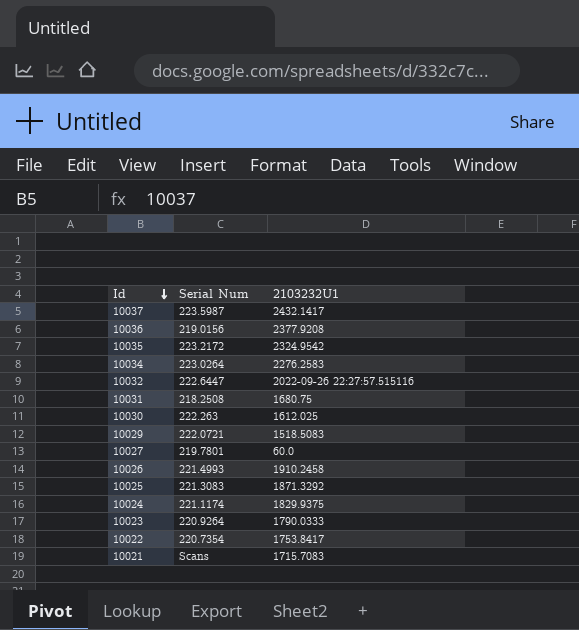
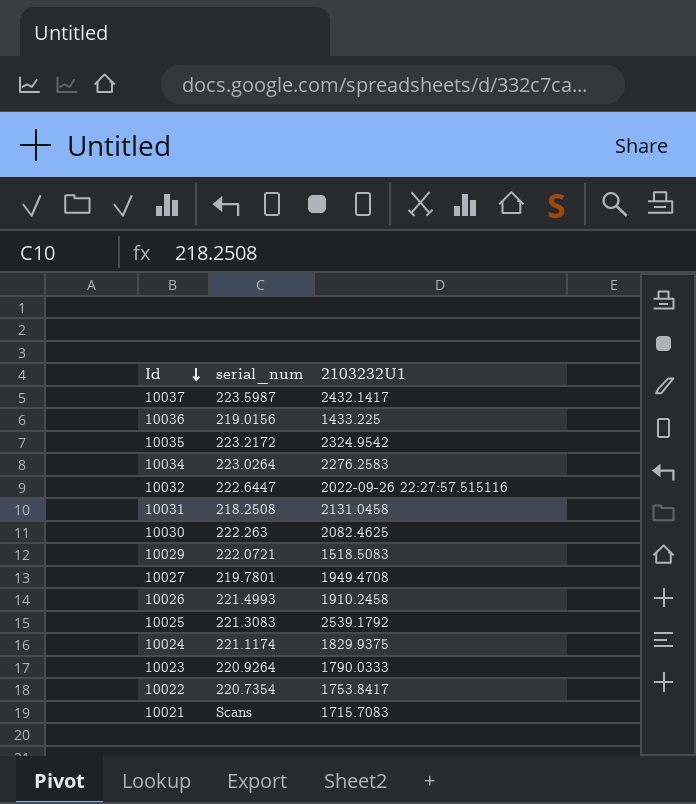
column name: Serial Num -> serial_num
10036 | 2103232U1: 2377.9208 -> 1433.225
10031 | 2103232U1: 1680.75 -> 2131.0458
10030 | 2103232U1: 1612.025 -> 2082.4625
10027 | 2103232U1: 60.0 -> 1949.4708
10025 | 2103232U1: 1871.3292 -> 2539.1792

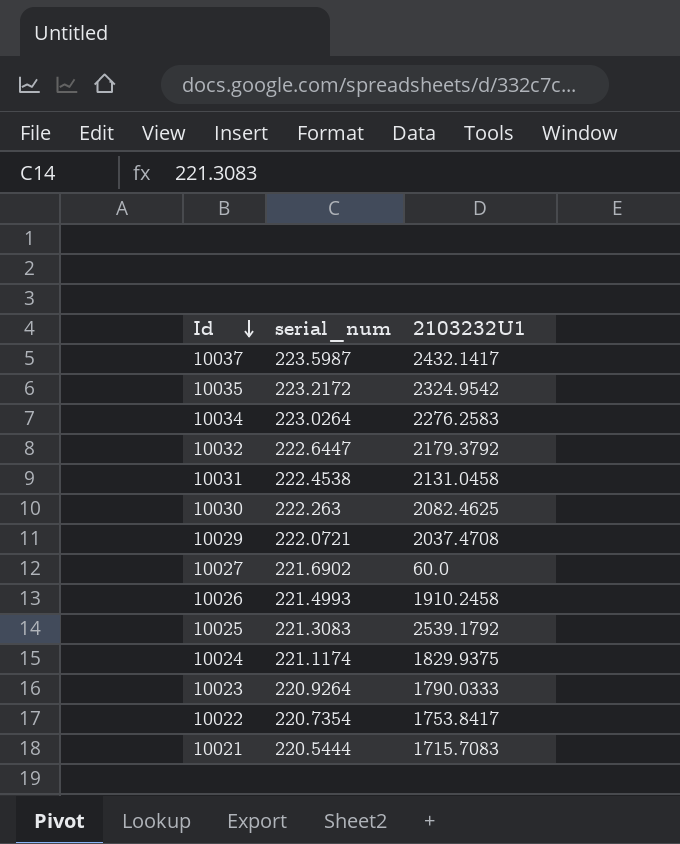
row 10036: 219.0156 | 1433.225 -> none
10032 | 2103232U1: 2022-09-26 22:27:57.515116 -> 2179.3792
10031 | serial_num: 218.2508 -> 222.4538
10029 | 2103232U1: 1518.5083 -> 2037.4708
10027 | serial_num: 219.7801 -> 221.6902
10027 | 2103232U1: 1949.4708 -> 60.0
10021 | serial_num: Scans -> 220.5444

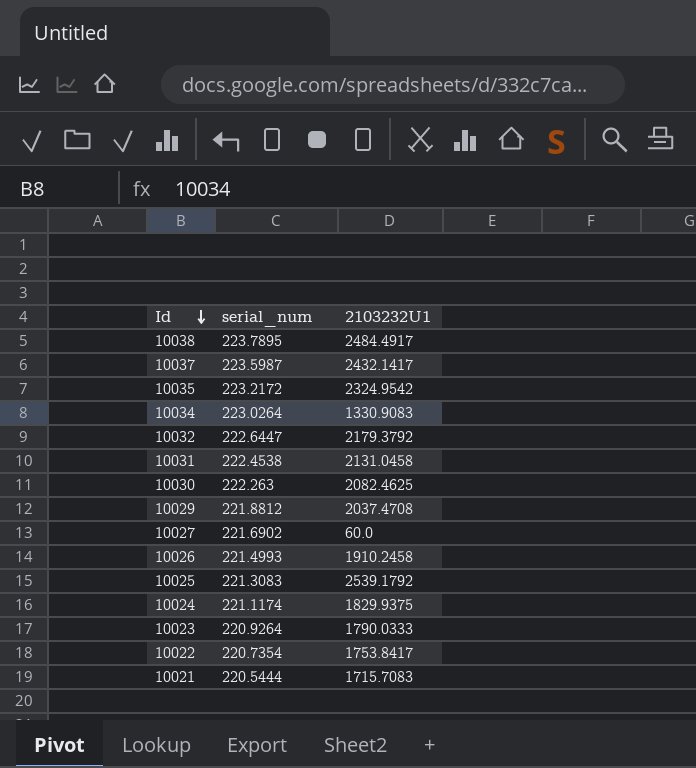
row 10038: none -> 223.7895 | 2484.4917
10034 | 2103232U1: 2276.2583 -> 1330.9083
10029 | serial_num: 222.0721 -> 221.8812

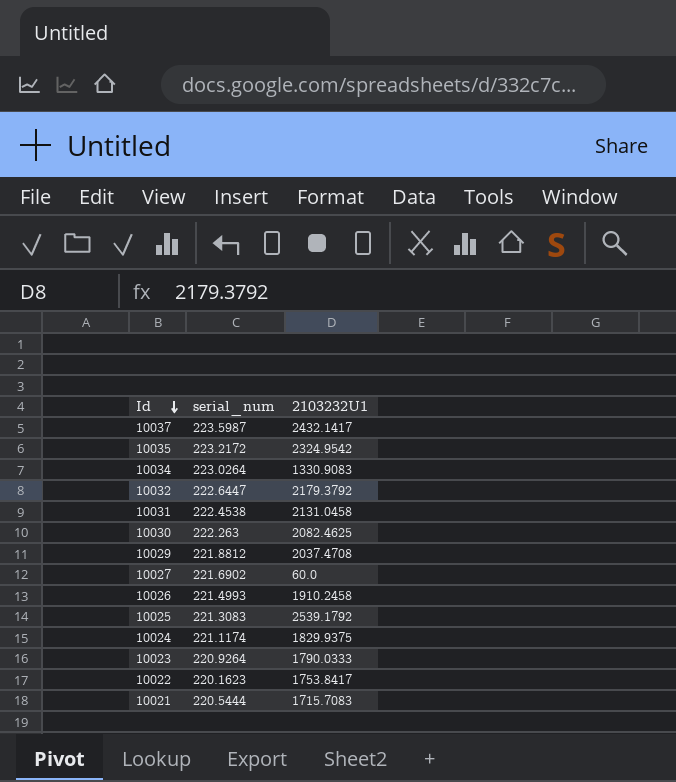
row 10038: 223.7895 | 2484.4917 -> none
10022 | serial_num: 220.7354 -> 220.1623

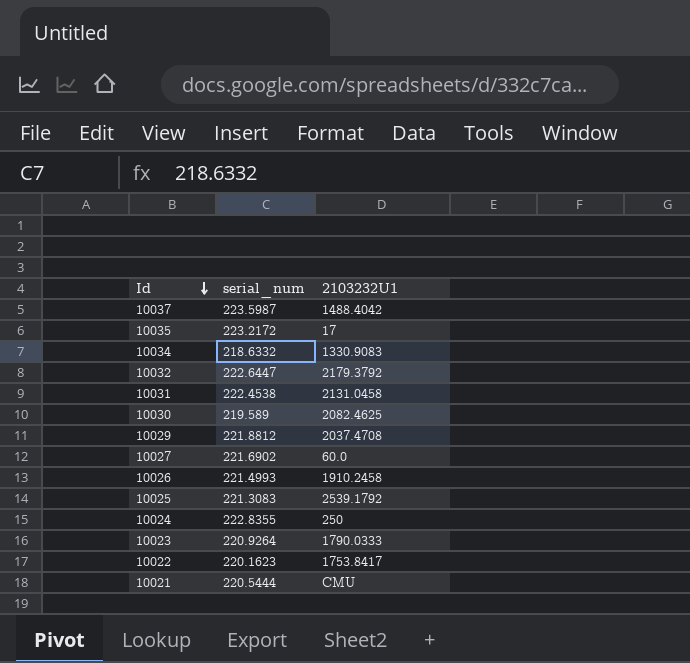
10037 | 2103232U1: 2432.1417 -> 1488.4042
10035 | 2103232U1: 2324.9542 -> 17
10034 | serial_num: 223.0264 -> 218.6332
10030 | serial_num: 222.263 -> 219.589
10024 | serial_num: 221.1174 -> 222.8355
10024 | 2103232U1: 1829.9375 -> 250
10021 | 2103232U1: 1715.7083 -> CMU

